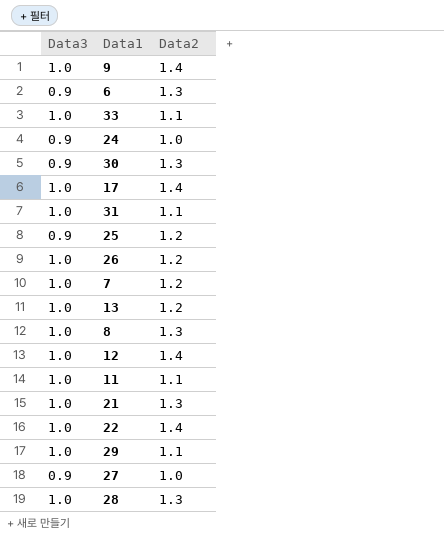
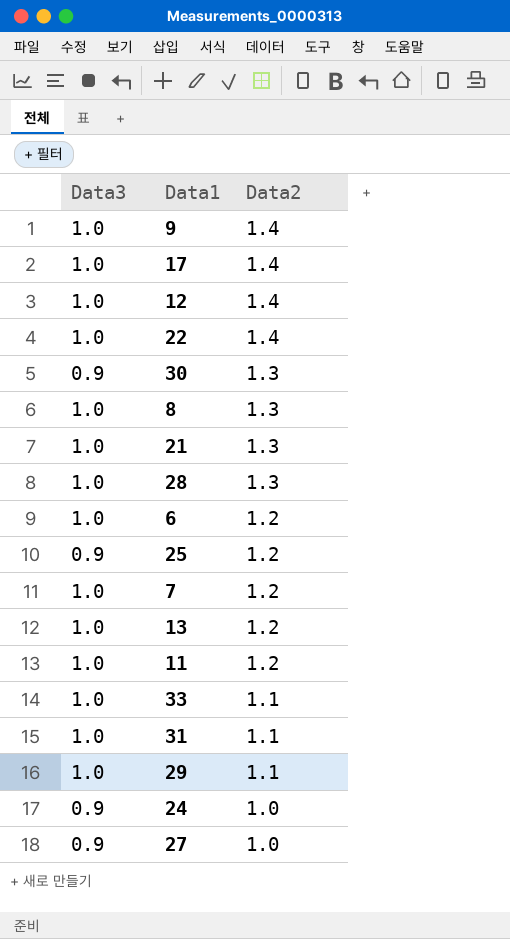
row order: none -> Data2 descending
row 26: 1.0 | 1.2 -> none
6 | Data3: 0.9 -> 1.0
6 | Data2: 1.3 -> 1.2
11 | Data2: 1.1 -> 1.2

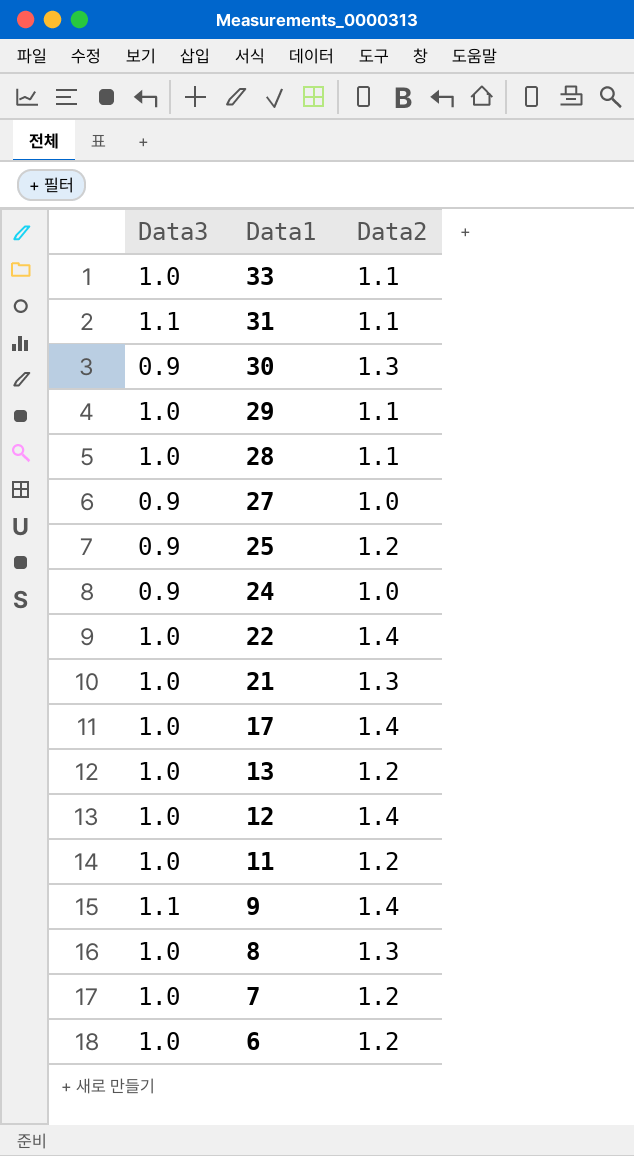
row order: Data2 descending -> Data1 descending
31 | Data3: 1.0 -> 1.1
28 | Data2: 1.3 -> 1.1
9 | Data3: 1.0 -> 1.1

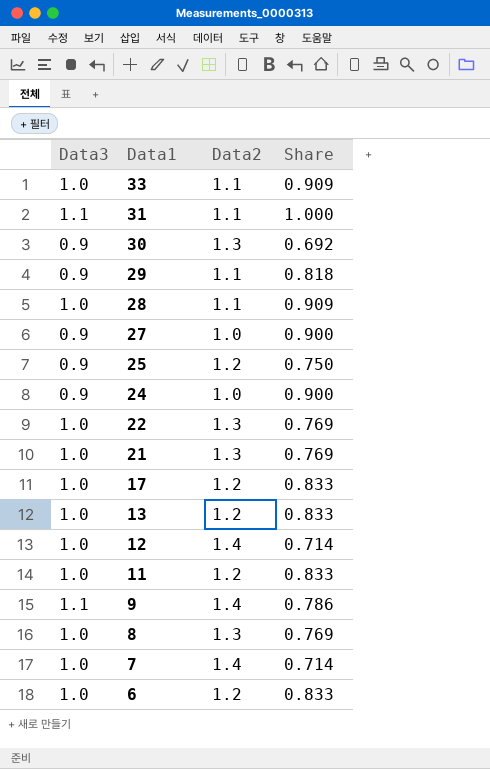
column Share | formula: none -> [Data3] / [Data2]
29 | Data3: 1.0 -> 0.9
22 | Data2: 1.4 -> 1.3
17 | Data2: 1.4 -> 1.2
7 | Data2: 1.2 -> 1.4

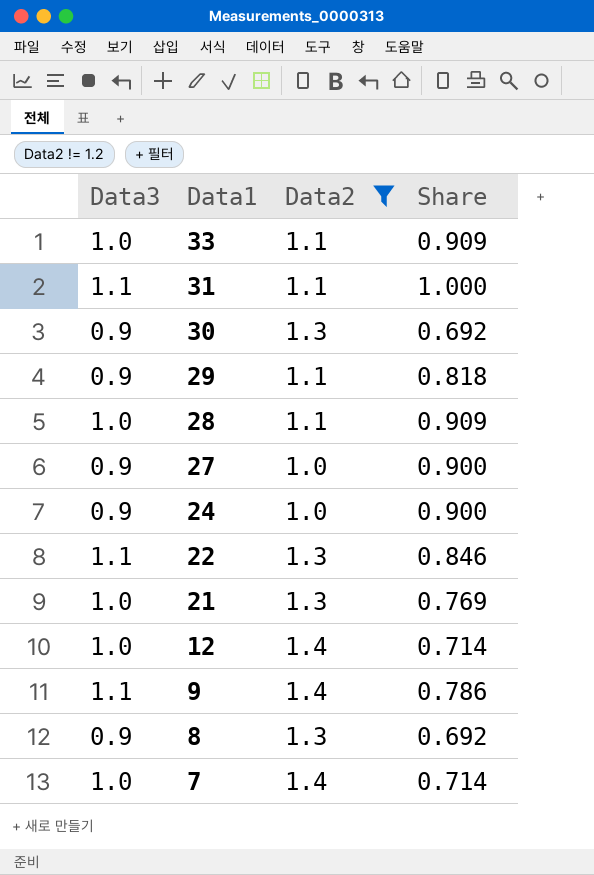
filter: none -> Data2 != 1.2
22 | Data3: 1.0 -> 1.1
22 | Share: 0.769 -> 0.846
8 | Data3: 1.0 -> 0.9
8 | Share: 0.769 -> 0.692

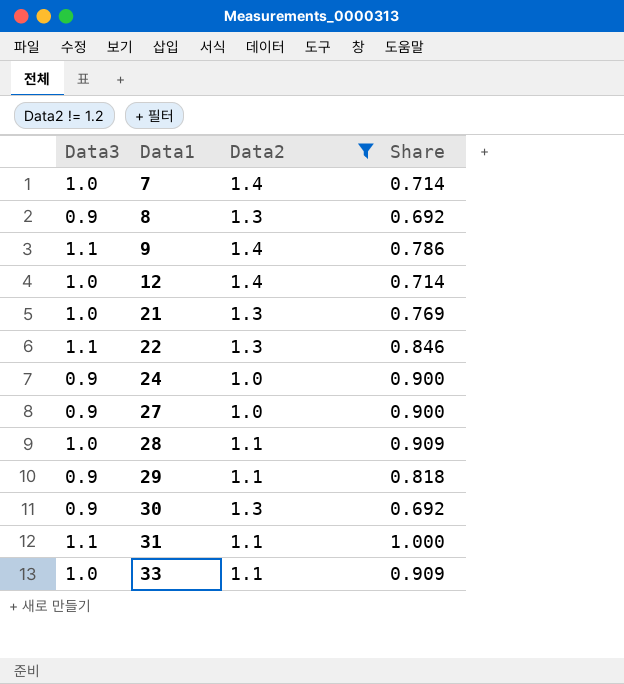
row order: Data1 descending -> Data1 ascending

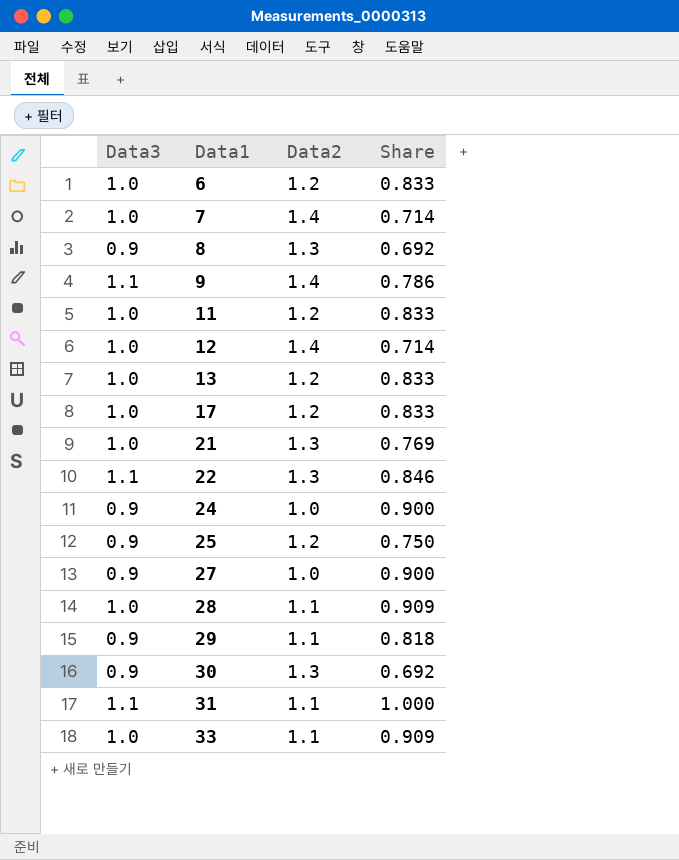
filter: Data2 != 1.2 -> none

